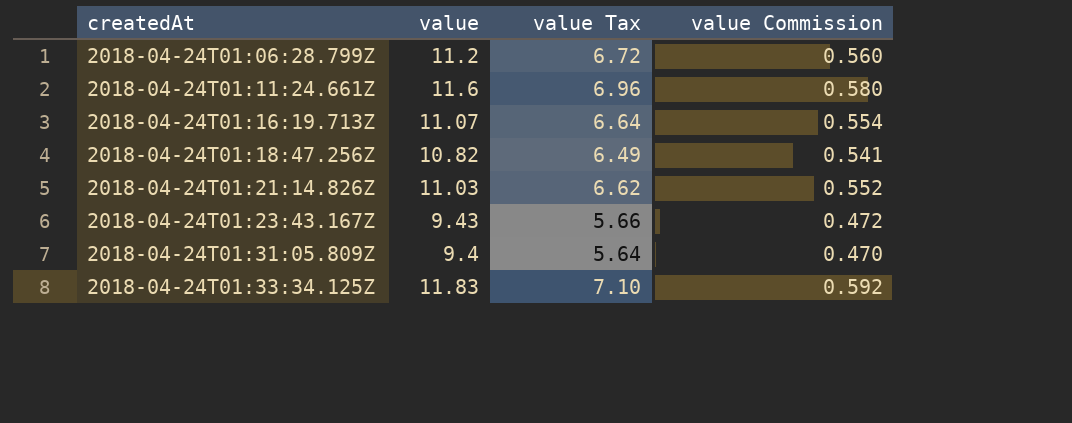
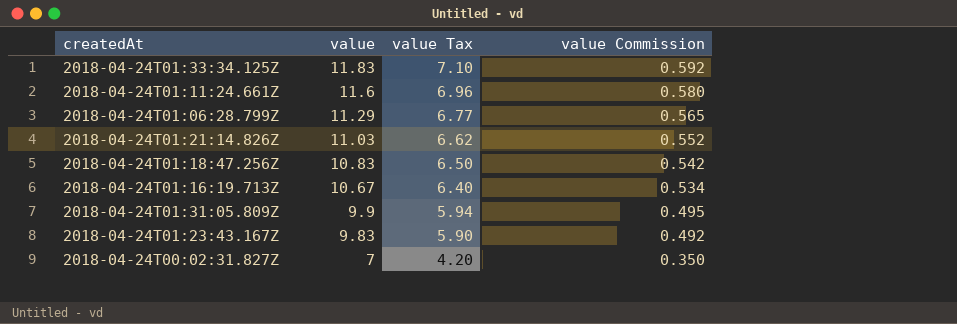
row order: createdAt ascending -> value descending
2018-04-24T01:06:28.799Z | value: 11.2 -> 11.29
2018-04-24T01:06:28.799Z | value Tax: 6.72 -> 6.77
2018-04-24T01:06:28.799Z | value Commission: 0.560 -> 0.565
2018-04-24T01:18:47.256Z | value: 10.82 -> 10.83
2018-04-24T01:18:47.256Z | value Tax: 6.49 -> 6.50
2018-04-24T01:18:47.256Z | value Commission: 0.541 -> 0.542
2018-04-24T01:16:19.713Z | value: 11.07 -> 10.67
2018-04-24T01:16:19.713Z | value Tax: 6.64 -> 6.40
2018-04-24T01:16:19.713Z | value Commission: 0.554 -> 0.534
2018-04-24T01:31:05.809Z | value: 9.4 -> 9.9
2018-04-24T01:31:05.809Z | value Tax: 5.64 -> 5.94
2018-04-24T01:31:05.809Z | value Commission: 0.470 -> 0.495
2018-04-24T01:23:43.167Z | value: 9.43 -> 9.83
2018-04-24T01:23:43.167Z | value Tax: 5.66 -> 5.90
2018-04-24T01:23:43.167Z | value Commission: 0.472 -> 0.492
row 2018-04-24T00:02:31.827Z: none -> 7 | 4.20 | 0.350

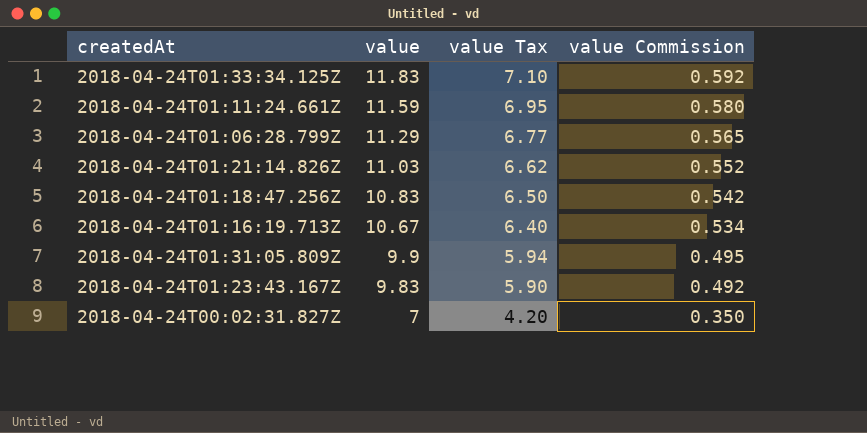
2018-04-24T01:11:24.661Z | value: 11.6 -> 11.59
2018-04-24T01:11:24.661Z | value Tax: 6.96 -> 6.95

